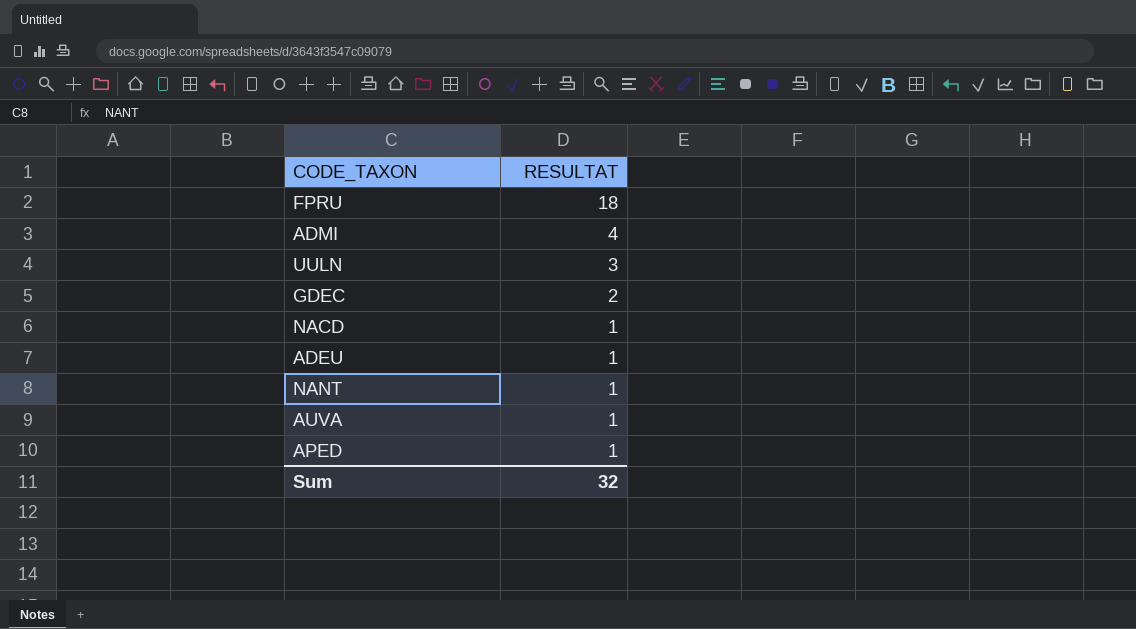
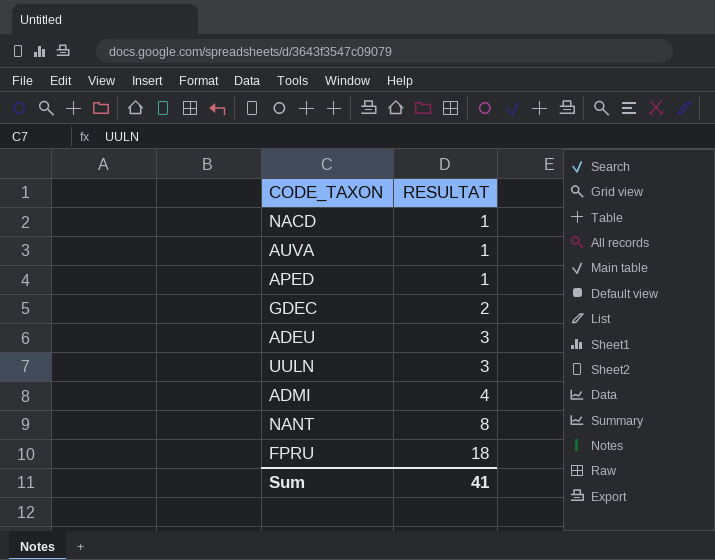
row order: RESULTAT descending -> RESULTAT ascending
ADEU | RESULTAT: 1 -> 3
NANT | RESULTAT: 1 -> 8
Sum | RESULTAT: 32 -> 41

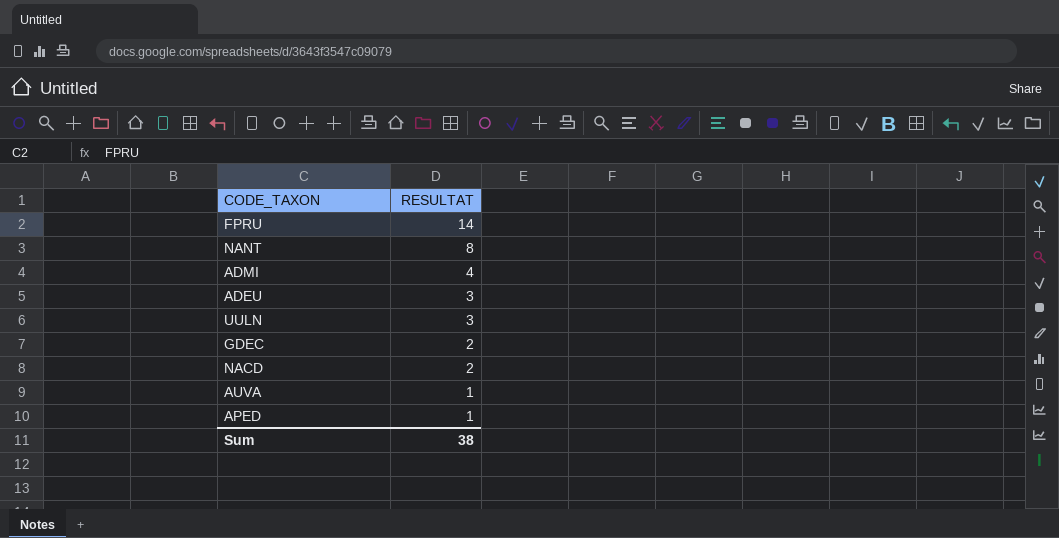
row order: RESULTAT ascending -> RESULTAT descending
FPRU | RESULTAT: 18 -> 14
NACD | RESULTAT: 1 -> 2
Sum | RESULTAT: 41 -> 38

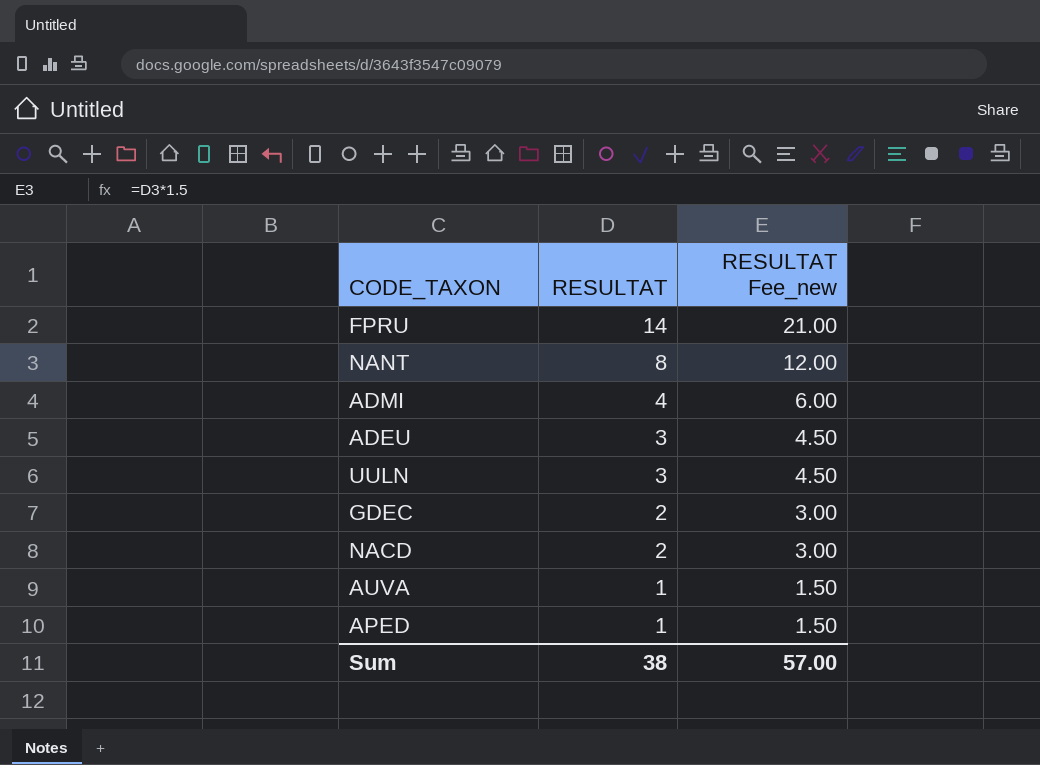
column RESULTAT Fee_new | formula: none -> [RESULTAT] * 1.5

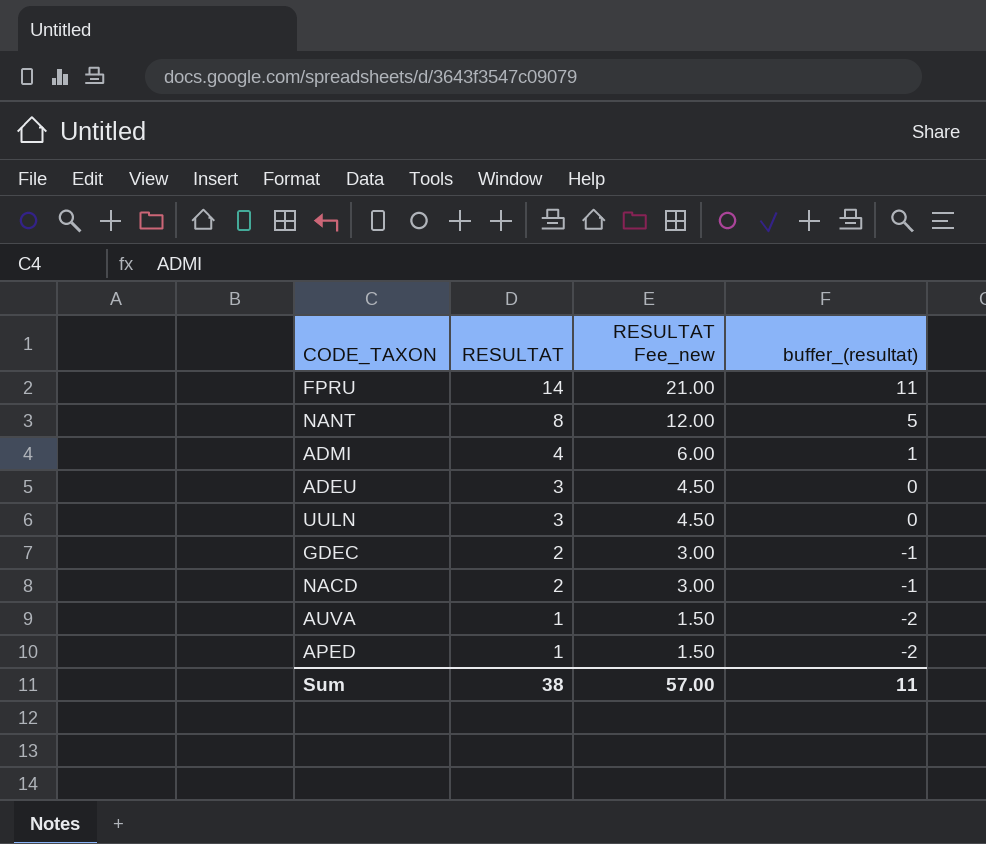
column buffer_(resultat) | formula: none -> [RESULTAT] - 3

